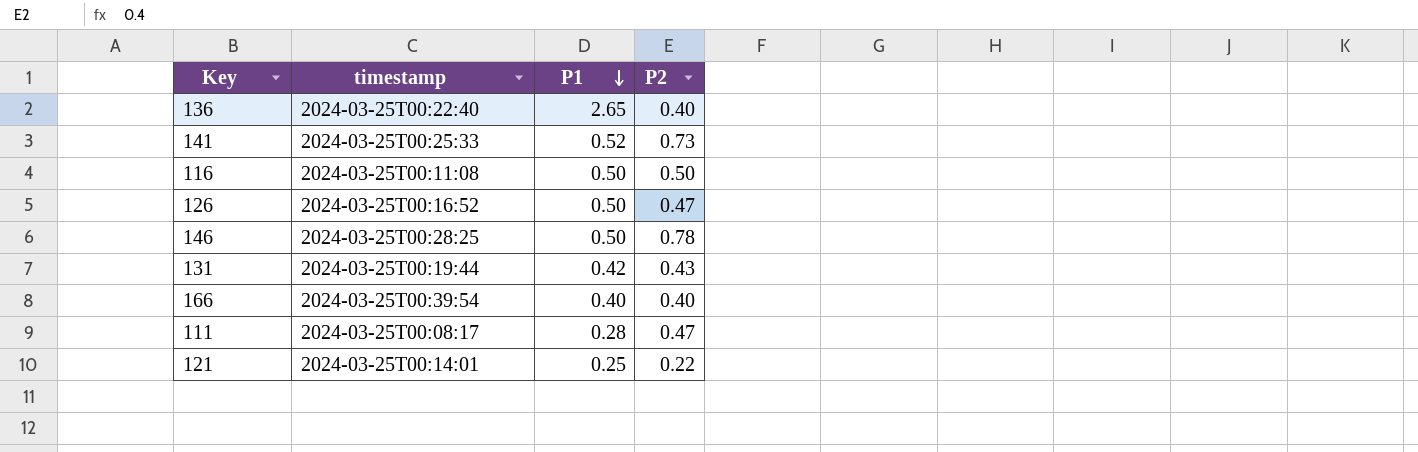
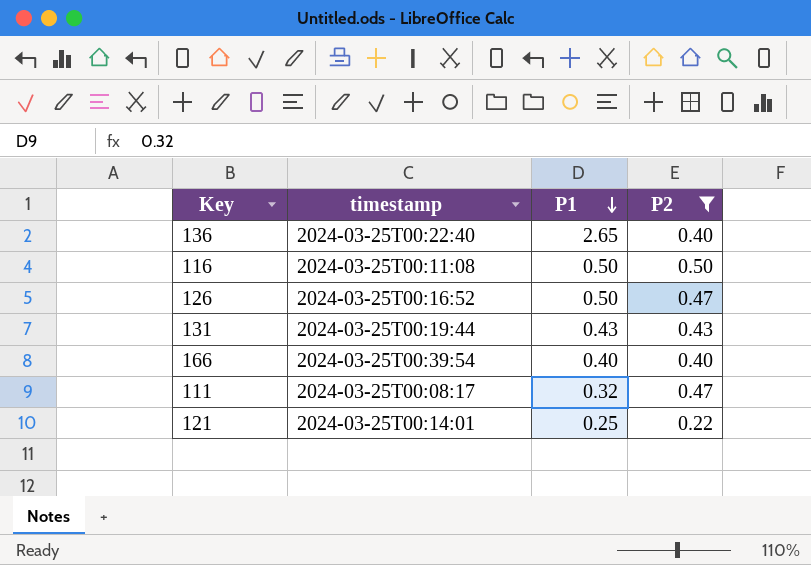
filter: none -> P2 <= 0.50
131 | P1: 0.42 -> 0.43
111 | P1: 0.28 -> 0.32

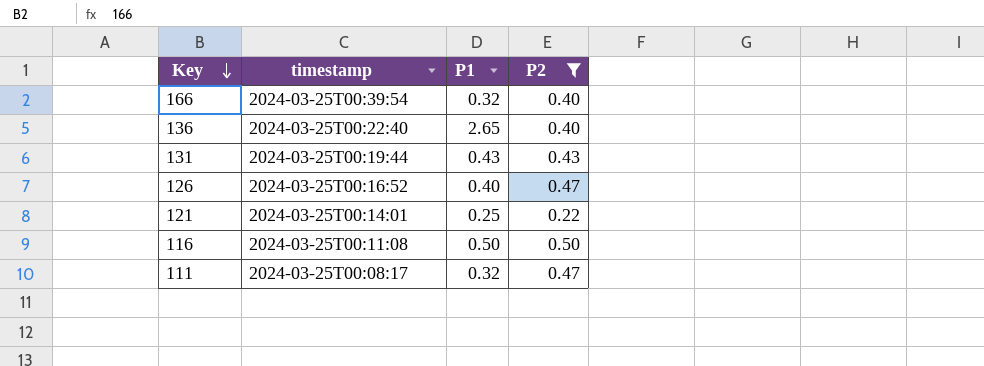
row order: P1 descending -> Key descending
166 | P1: 0.40 -> 0.32
126 | P1: 0.50 -> 0.40

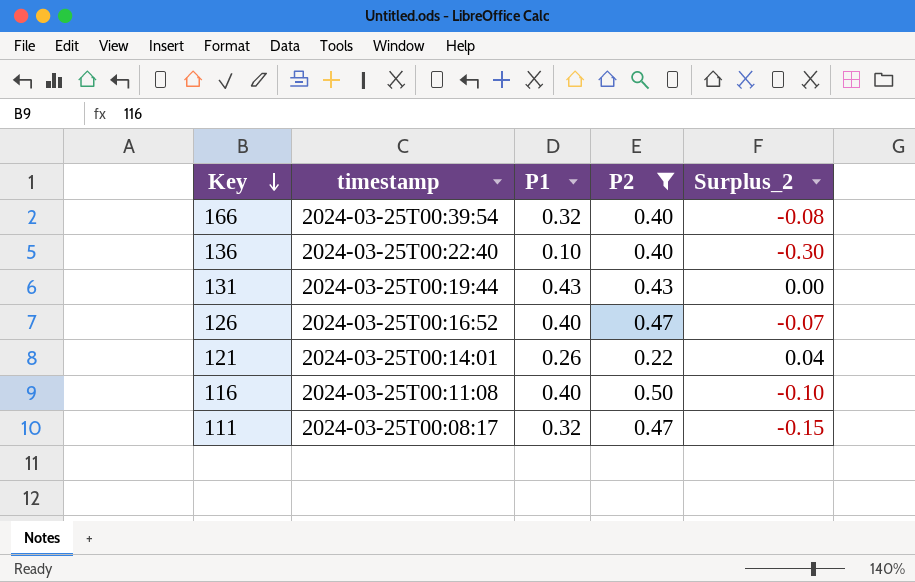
column Surplus_2 | formula: none -> [P1] - [P2]
136 | P1: 2.65 -> 0.10
121 | P1: 0.25 -> 0.26
116 | P1: 0.50 -> 0.40

